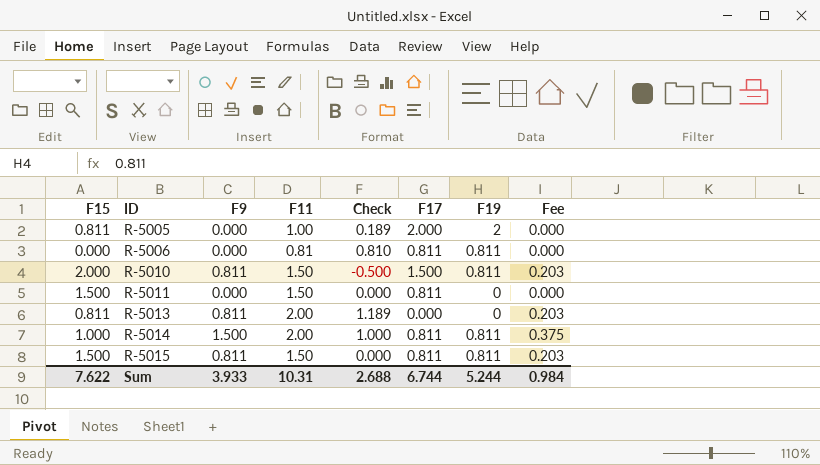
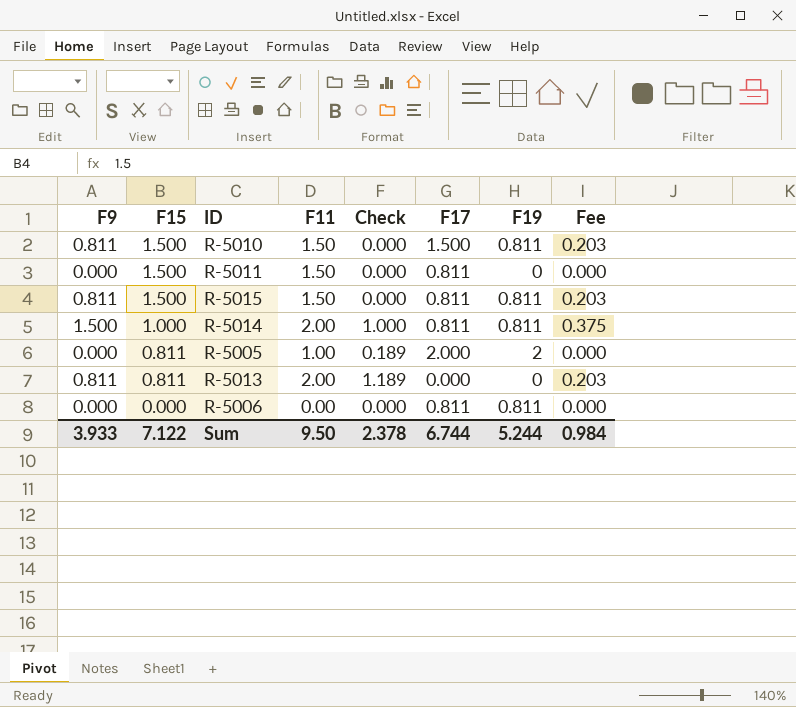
row order: ID ascending -> F15 descending
column F9 | position: 3 -> 1
R-5010 | F15: 2.000 -> 1.500
R-5010 | Check: -0.500 -> 0.000
R-5006 | F11: 0.81 -> 0.00
R-5006 | Check: 0.810 -> 0.000
Sum | F15: 7.622 -> 7.122
Sum | F11: 10.31 -> 9.50
Sum | Check: 2.688 -> 2.378

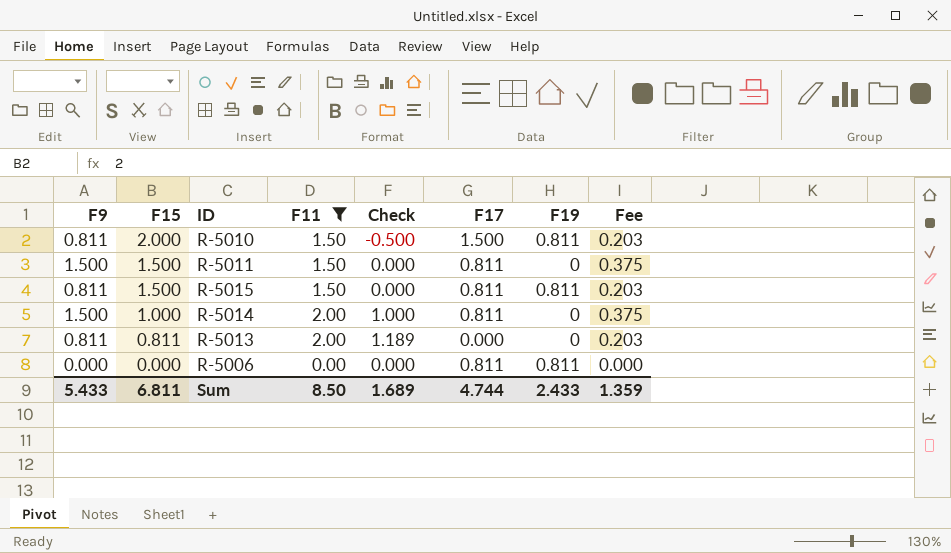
filter: none -> F11 != 1.00
R-5010 | F15: 1.500 -> 2.000
R-5010 | Check: 0.000 -> -0.500
R-5011 | F9: 0.000 -> 1.500
R-5011 | Fee: 0.000 -> 0.375
R-5014 | F19: 0.811 -> 0
Sum | F9: 3.933 -> 5.433
Sum | F15: 7.122 -> 6.811
Sum | F11: 9.50 -> 8.50
Sum | Check: 2.378 -> 1.689
Sum | F17: 6.744 -> 4.744
Sum | F19: 5.244 -> 2.433
Sum | Fee: 0.984 -> 1.359

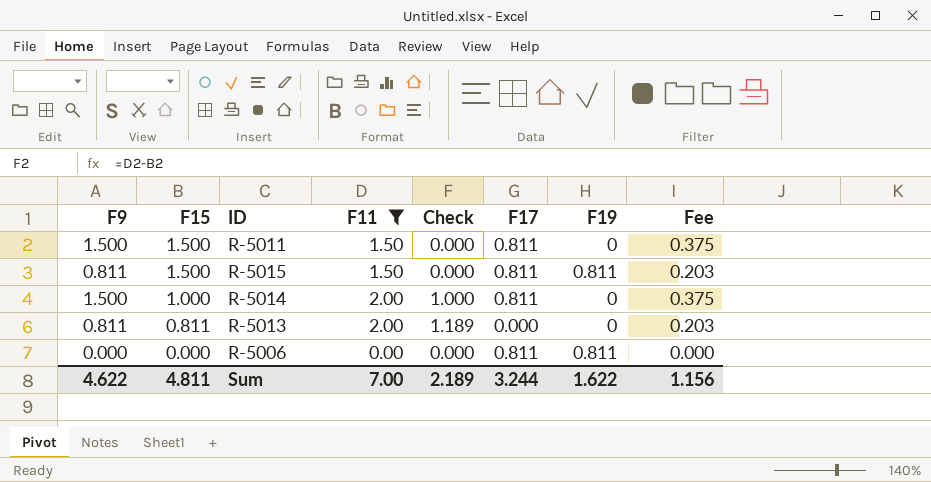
row R-5010: 0.811 | 2.000 | 1.50 | -0.500 | 1.500 | 0.811 | 0.203 -> none
Sum | F9: 5.433 -> 4.622
Sum | F15: 6.811 -> 4.811
Sum | F11: 8.50 -> 7.00
Sum | Check: 1.689 -> 2.189
Sum | F17: 4.744 -> 3.244
Sum | F19: 2.433 -> 1.622
Sum | Fee: 1.359 -> 1.156

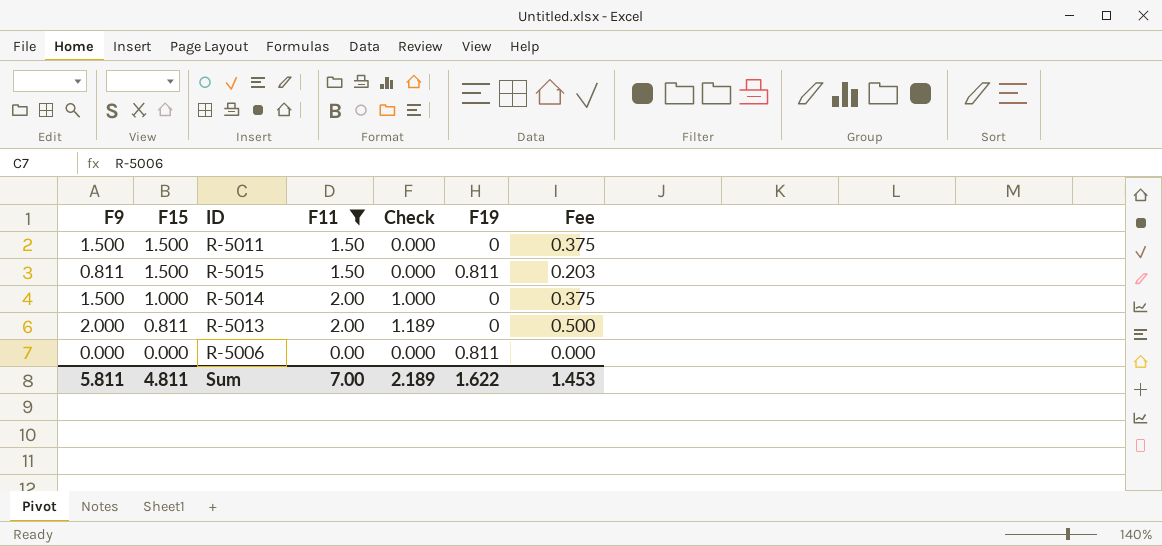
column F17 | position: 6 -> none
R-5013 | F9: 0.811 -> 2.000
R-5013 | Fee: 0.203 -> 0.500
Sum | F9: 4.622 -> 5.811
Sum | Fee: 1.156 -> 1.453

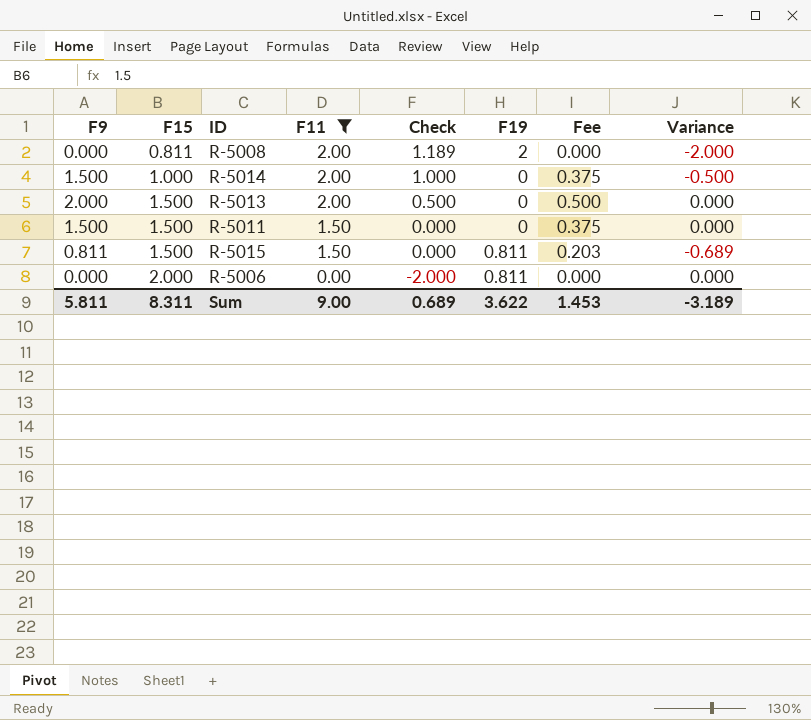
row order: F15 descending -> F15 ascending
column Variance | formula: none -> [F9] - [F11]
row R-5008: none -> 0.000 | 0.811 | 2.00 | 1.189 | 2 | 0.000 | -2.000
R-5013 | F15: 0.811 -> 1.500
R-5013 | Check: 1.189 -> 0.500
R-5006 | F15: 0.000 -> 2.000
R-5006 | Check: 0.000 -> -2.000
Sum | F15: 4.811 -> 8.311
Sum | F11: 7.00 -> 9.00
Sum | Check: 2.189 -> 0.689
Sum | F19: 1.622 -> 3.622

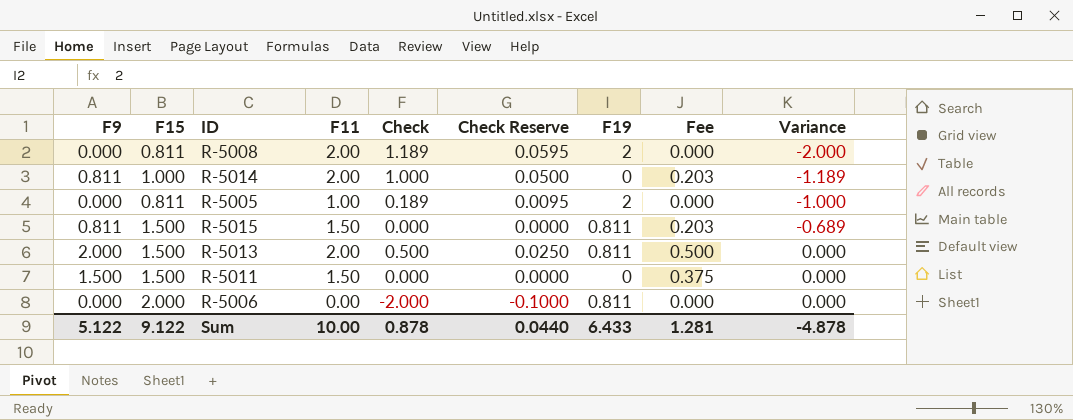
filter: F11 != 1.00 -> none
row order: F15 ascending -> Variance ascending
column Check Reserve | formula: none -> [Check] * 0.05
R-5014 | F9: 1.500 -> 0.811
R-5014 | Fee: 0.375 -> 0.203
R-5014 | Variance: -0.500 -> -1.189
R-5013 | F19: 0 -> 0.811
Sum | F9: 5.811 -> 5.122
Sum | F15: 8.311 -> 9.122
Sum | F11: 9.00 -> 10.00
Sum | Check: 0.689 -> 0.878
Sum | F19: 3.622 -> 6.433
Sum | Fee: 1.453 -> 1.281
Sum | Variance: -3.189 -> -4.878

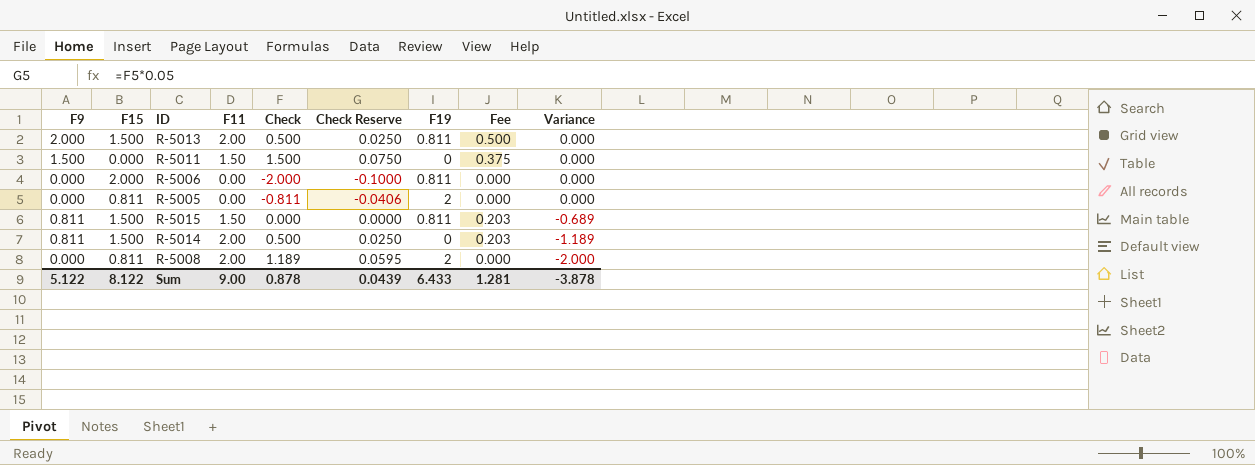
row order: Variance ascending -> Variance descending
R-5011 | F15: 1.500 -> 0.000
R-5011 | Check: 0.000 -> 1.500
R-5011 | Check Reserve: 0.0000 -> 0.0750
R-5005 | F11: 1.00 -> 0.00
R-5005 | Check: 0.189 -> -0.811
R-5005 | Check Reserve: 0.0095 -> -0.0406
R-5005 | Variance: -1.000 -> 0.000
R-5014 | F15: 1.000 -> 1.500
R-5014 | Check: 1.000 -> 0.500
R-5014 | Check Reserve: 0.0500 -> 0.0250
Sum | F15: 9.122 -> 8.122
Sum | F11: 10.00 -> 9.00
Sum | Check Reserve: 0.0440 -> 0.0439
Sum | Variance: -4.878 -> -3.878

